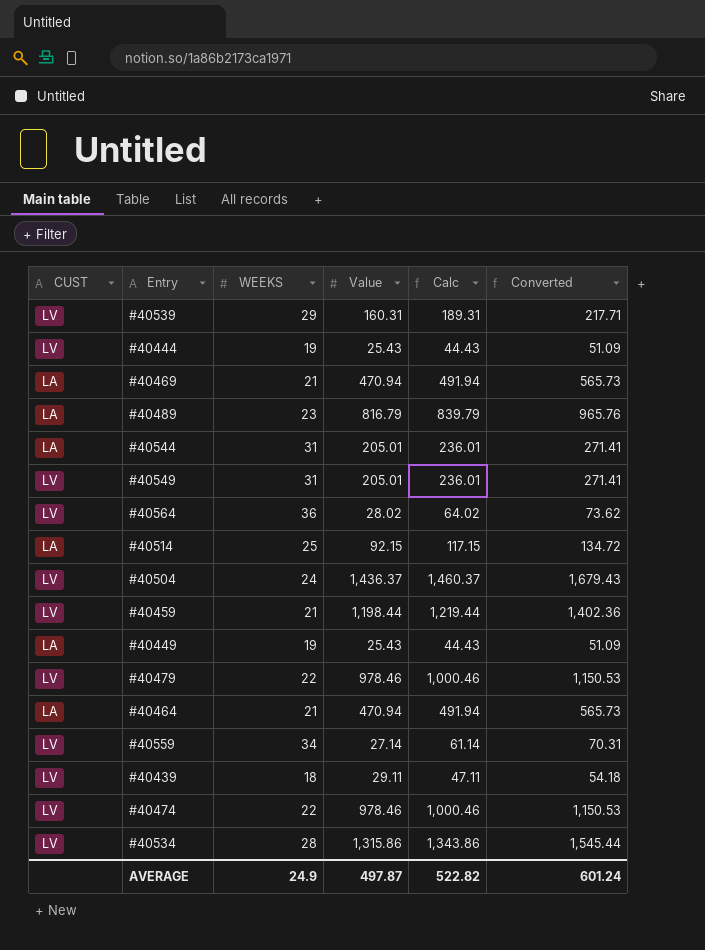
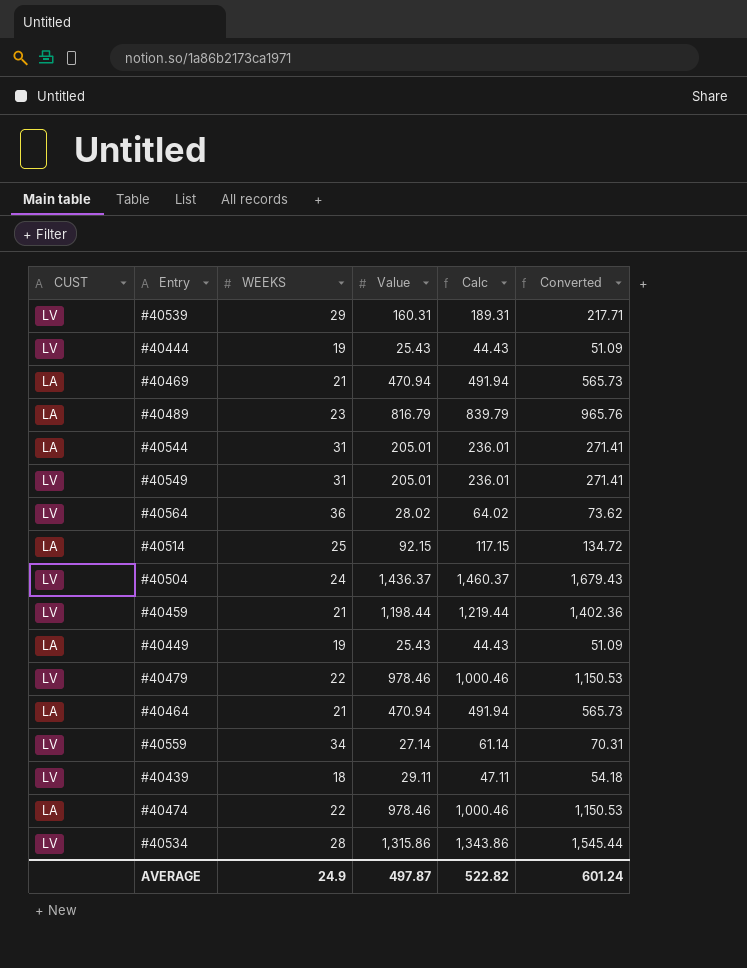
#40474 | CUST: LV -> LA

